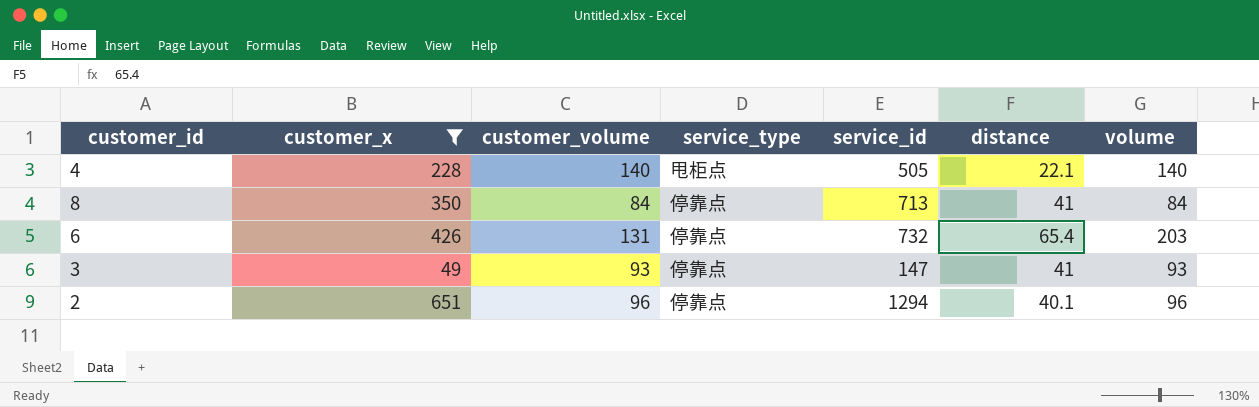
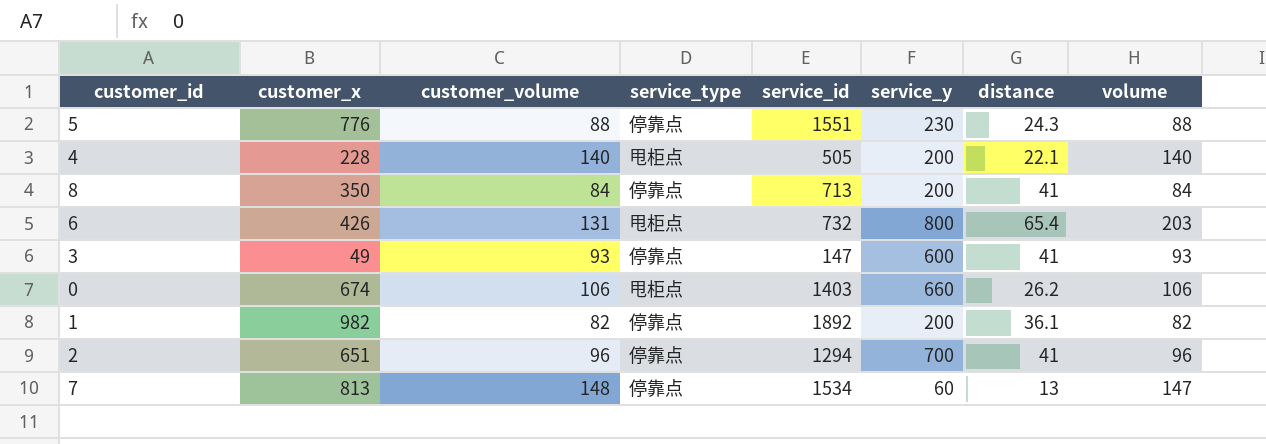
filter: customer_x <= 651 -> none
column service_y | position: none -> 6
6 | service_type: 停靠点 -> 甩柜点
2 | distance: 40.1 -> 41

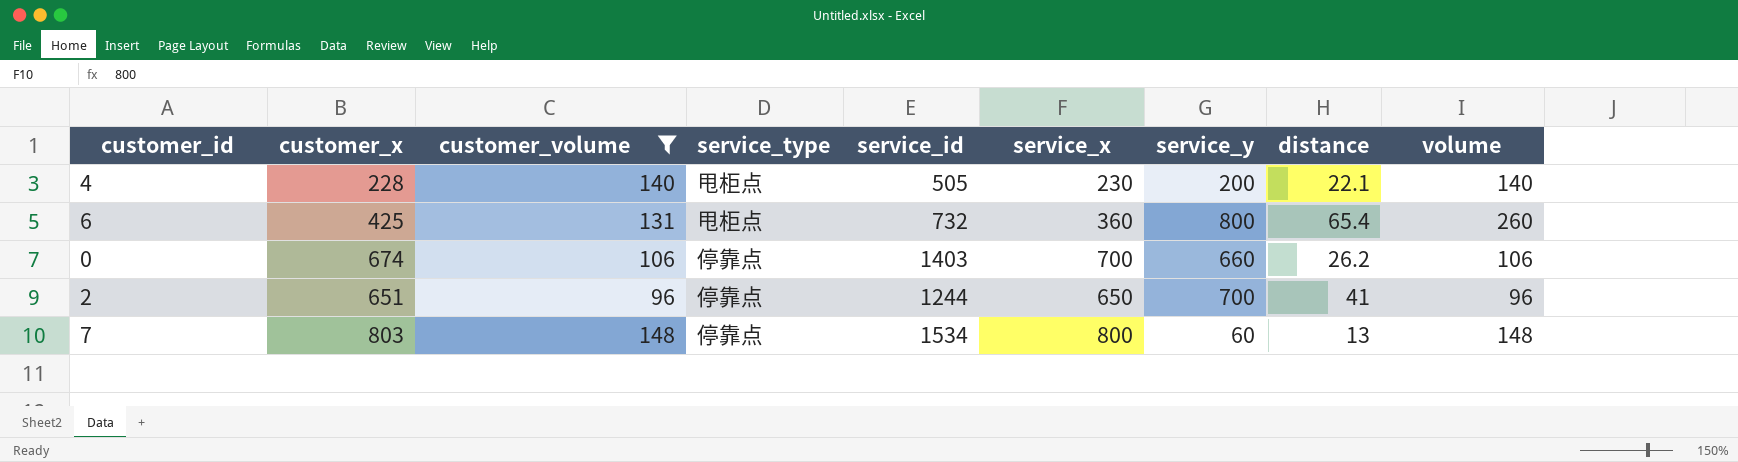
filter: none -> customer_volume >= 96
column service_x | position: none -> 6
6 | customer_x: 426 -> 425
6 | volume: 203 -> 260
0 | service_type: 甩柜点 -> 停靠点
2 | service_id: 1294 -> 1244
7 | customer_x: 813 -> 803
7 | volume: 147 -> 148

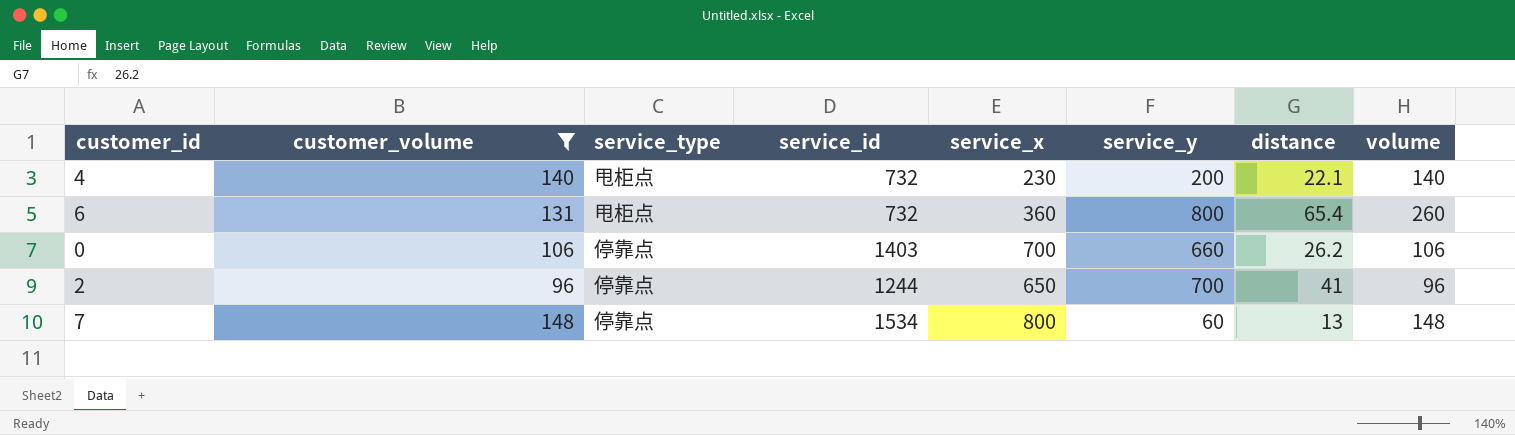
column customer_x | position: 2 -> none
4 | service_id: 505 -> 732

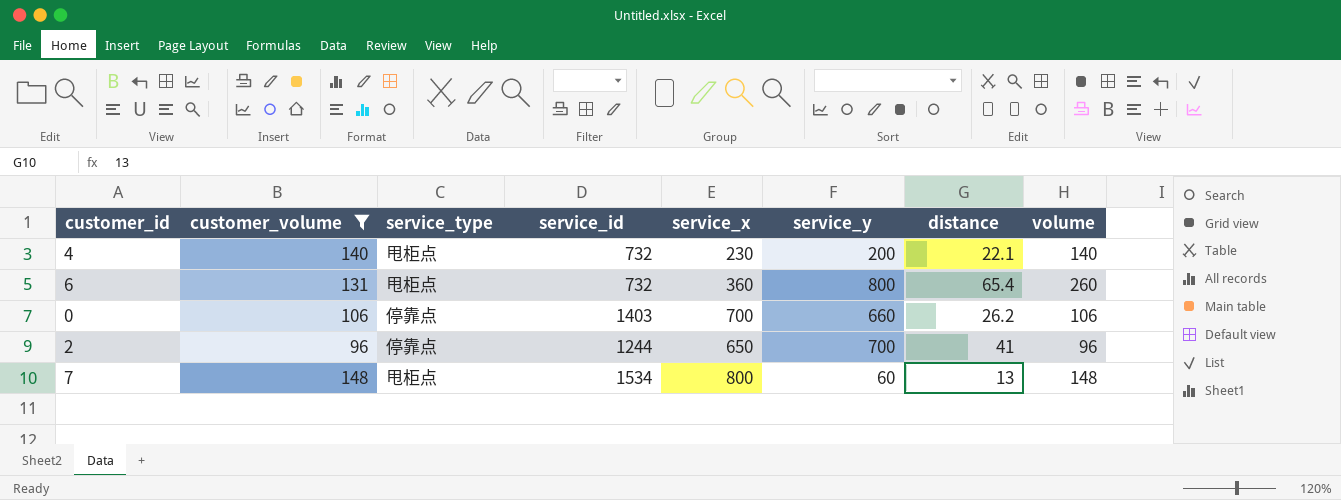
7 | service_type: 停靠点 -> 甩柜点

